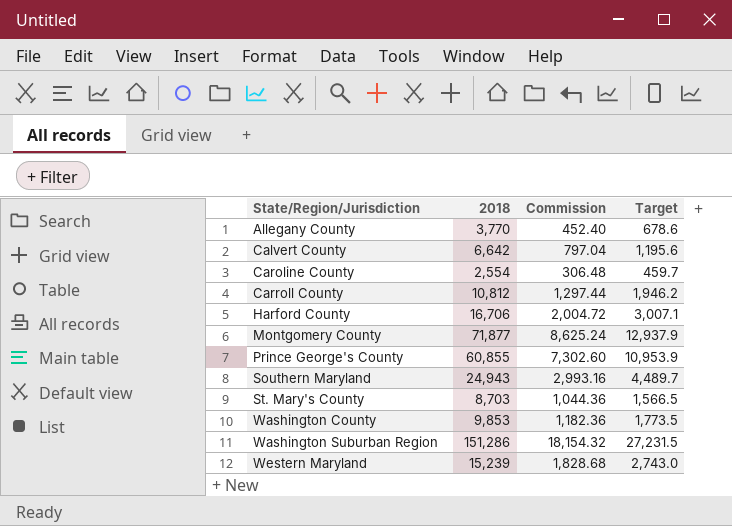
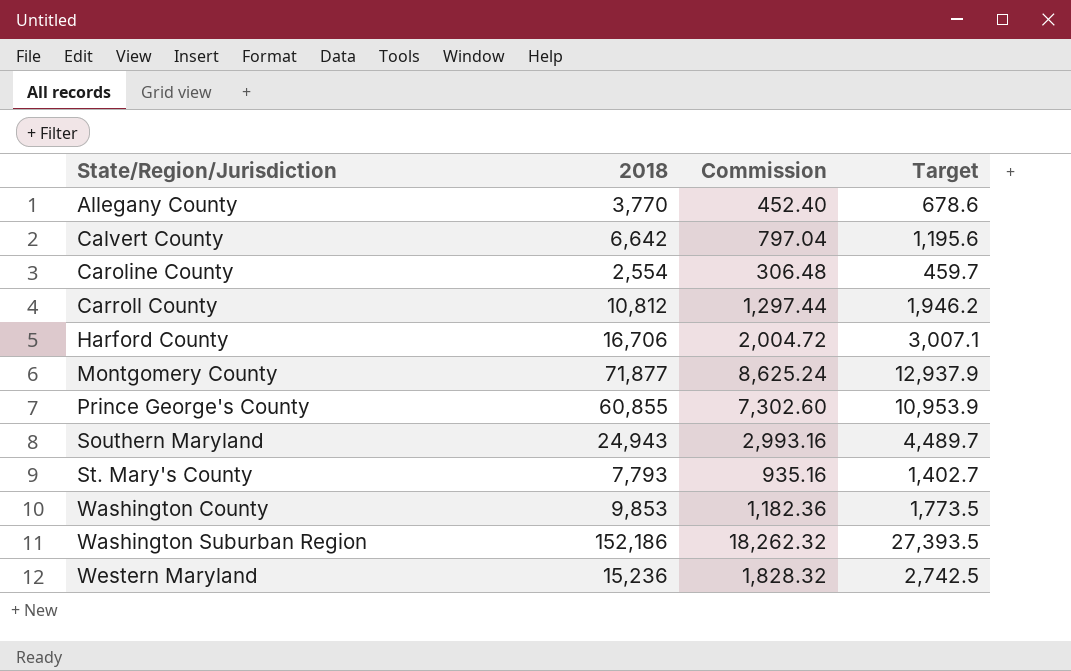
St. Mary's County | 2018: 8,703 -> 7,793
St. Mary's County | Commission: 1,044.36 -> 935.16
St. Mary's County | Target: 1,566.5 -> 1,402.7
Washington Suburban Region | 2018: 151,286 -> 152,186
Washington Suburban Region | Commission: 18,154.32 -> 18,262.32
Washington Suburban Region | Target: 27,231.5 -> 27,393.5
Western Maryland | 2018: 15,239 -> 15,236
Western Maryland | Commission: 1,828.68 -> 1,828.32
Western Maryland | Target: 2,743.0 -> 2,742.5

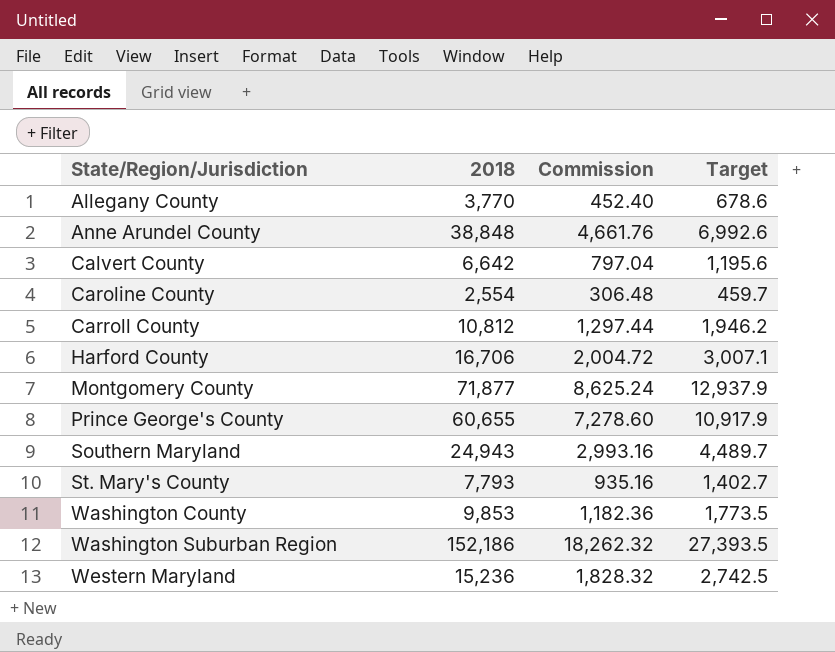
row Anne Arundel County: none -> 38,848 | 4,661.76 | 6,992.6
Prince George's County | 2018: 60,855 -> 60,655
Prince George's County | Commission: 7,302.60 -> 7,278.60
Prince George's County | Target: 10,953.9 -> 10,917.9

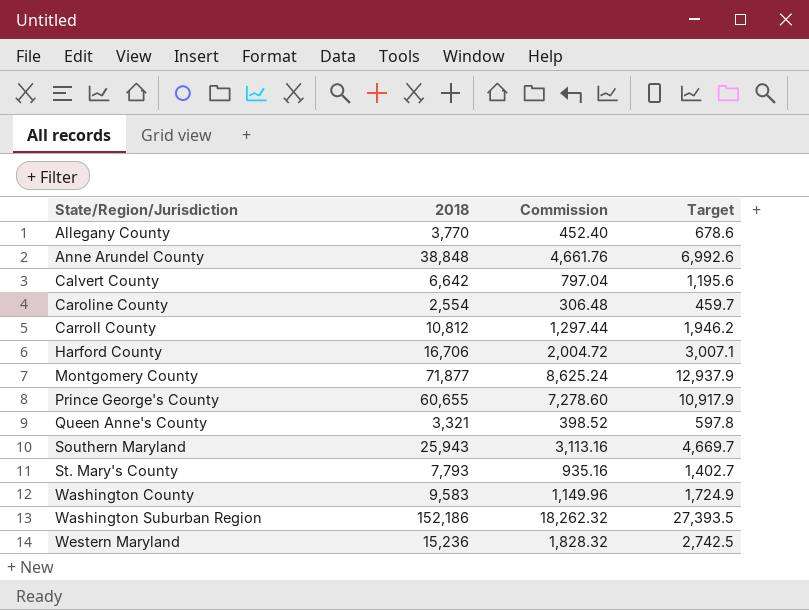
row Queen Anne's County: none -> 3,321 | 398.52 | 597.8
Southern Maryland | 2018: 24,943 -> 25,943
Southern Maryland | Commission: 2,993.16 -> 3,113.16
Southern Maryland | Target: 4,489.7 -> 4,669.7
Washington County | 2018: 9,853 -> 9,583
Washington County | Commission: 1,182.36 -> 1,149.96
Washington County | Target: 1,773.5 -> 1,724.9

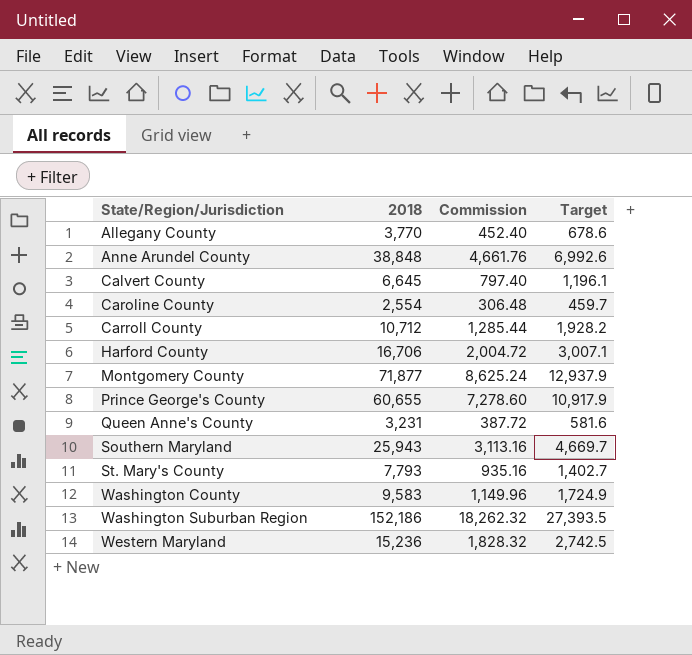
Calvert County | 2018: 6,642 -> 6,645
Calvert County | Commission: 797.04 -> 797.40
Calvert County | Target: 1,195.6 -> 1,196.1
Carroll County | 2018: 10,812 -> 10,712
Carroll County | Commission: 1,297.44 -> 1,285.44
Carroll County | Target: 1,946.2 -> 1,928.2
Queen Anne's County | 2018: 3,321 -> 3,231
Queen Anne's County | Commission: 398.52 -> 387.72
Queen Anne's County | Target: 597.8 -> 581.6

